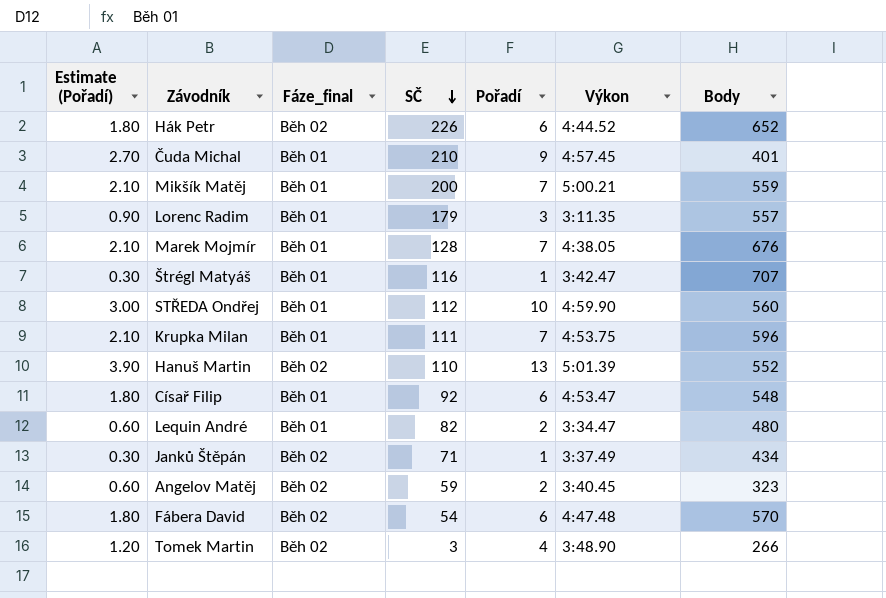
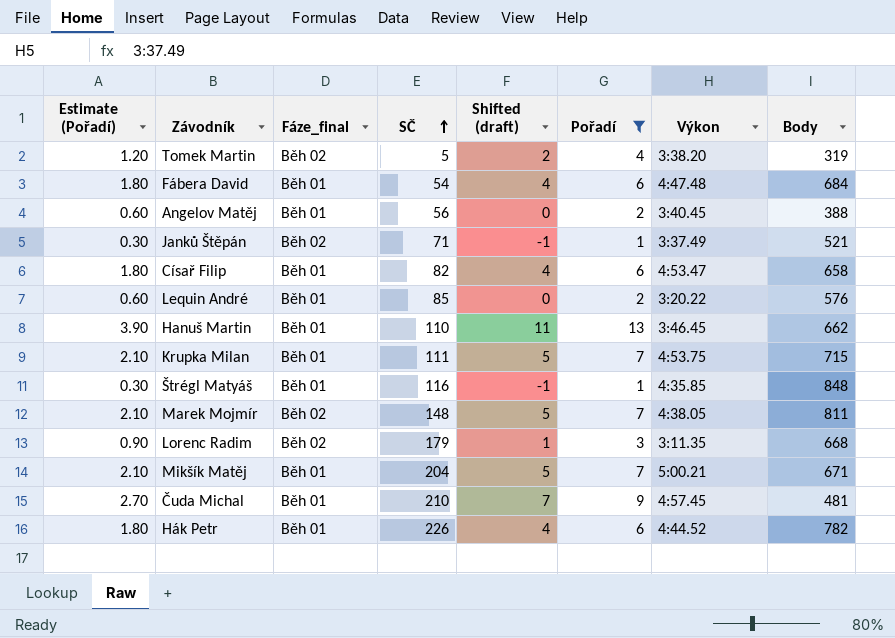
filter: none -> Pořadí != 10
row order: SČ descending -> SČ ascending
column Shifted (draft) | formula: none -> [Pořadí] - 2
Tomek Martin | SČ: 3 -> 5
Tomek Martin | Výkon: 3:48.90 -> 3:38.20
Tomek Martin | Body: 266 -> 319
Fábera David | Fáze_final: Běh 02 -> Běh 01
Fábera David | Body: 570 -> 684
Angelov Matěj | Fáze_final: Běh 02 -> Běh 01
Angelov Matěj | SČ: 59 -> 56
Angelov Matěj | Body: 323 -> 388
Janků Štěpán | Body: 434 -> 521
Císař Filip | SČ: 92 -> 82
Císař Filip | Body: 548 -> 658
Lequin André | SČ: 82 -> 85
Lequin André | Výkon: 3:34.47 -> 3:20.22
Lequin André | Body: 480 -> 576
Hanuš Martin | Fáze_final: Běh 02 -> Běh 01
Hanuš Martin | Výkon: 5:01.39 -> 3:46.45
Hanuš Martin | Body: 552 -> 662
Krupka Milan | Body: 596 -> 715
Štrégl Matyáš | Výkon: 3:42.47 -> 4:35.85
Štrégl Matyáš | Body: 707 -> 848
Marek Mojmír | Fáze_final: Běh 01 -> Běh 02
Marek Mojmír | SČ: 128 -> 148
Marek Mojmír | Body: 676 -> 811
Lorenc Radim | Fáze_final: Běh 01 -> Běh 02
Lorenc Radim | Body: 557 -> 668
Mikšík Matěj | SČ: 200 -> 204
Mikšík Matěj | Body: 559 -> 671
Čuda Michal | Body: 401 -> 481
Hák Petr | Fáze_final: Běh 02 -> Běh 01
Hák Petr | Body: 652 -> 782

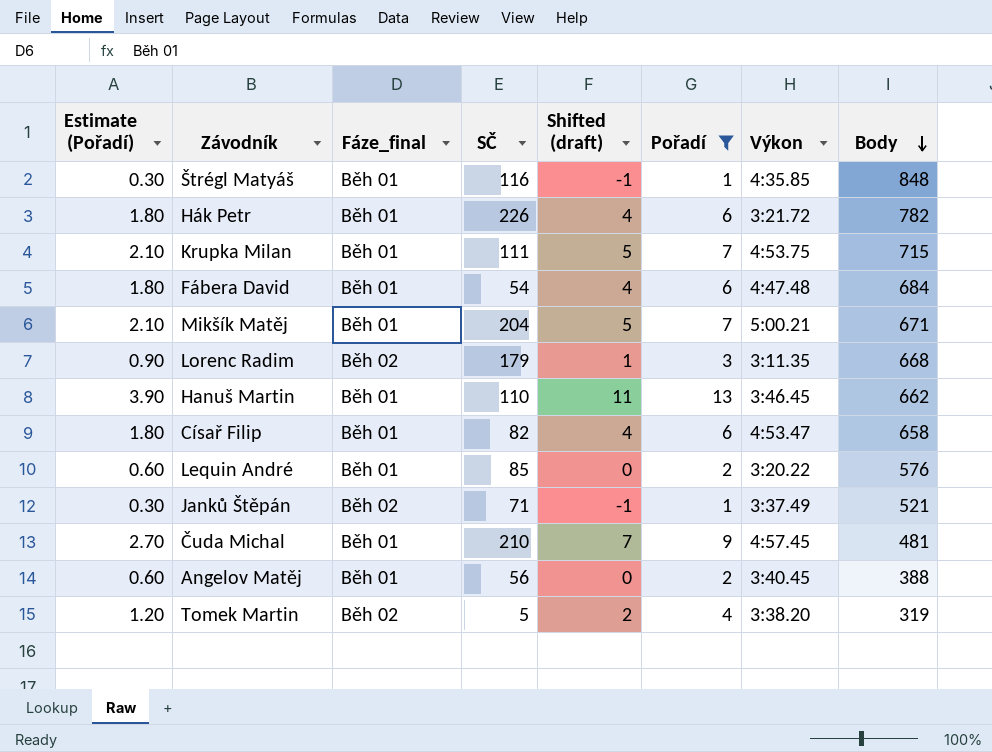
row order: SČ ascending -> Body descending
row Marek Mojmír: 2.10 | Běh 02 | 148 | 5 | 7 | 4:38.05 | 811 -> none
Hák Petr | Výkon: 4:44.52 -> 3:21.72

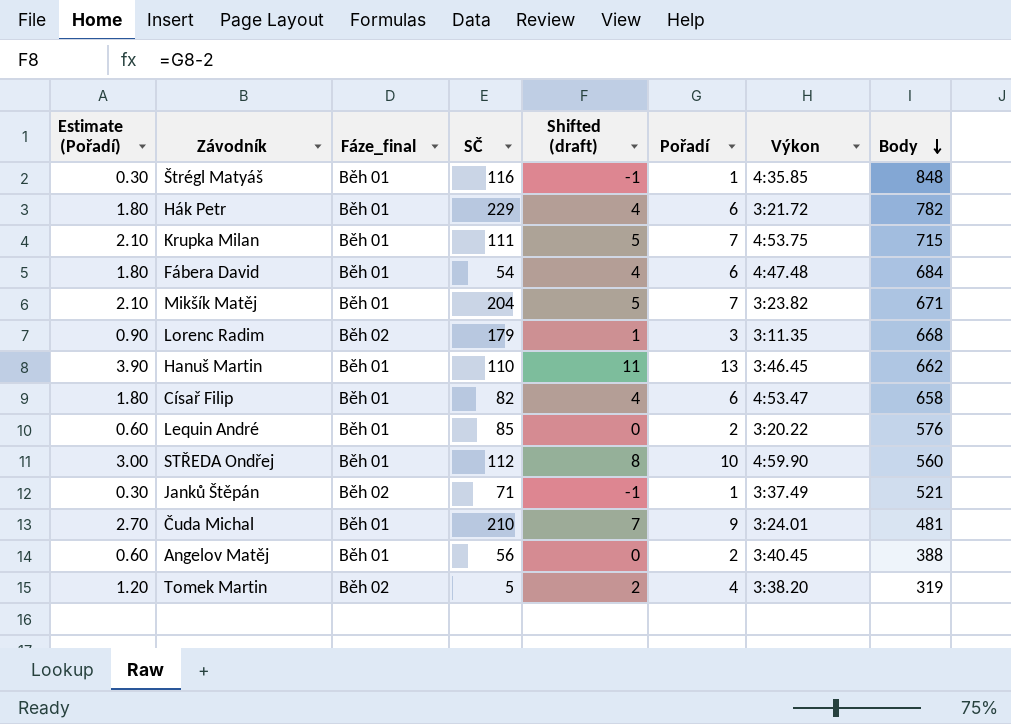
filter: Pořadí != 10 -> none
Hák Petr | SČ: 226 -> 229
Mikšík Matěj | Výkon: 5:00.21 -> 3:23.82
Čuda Michal | Výkon: 4:57.45 -> 3:24.01

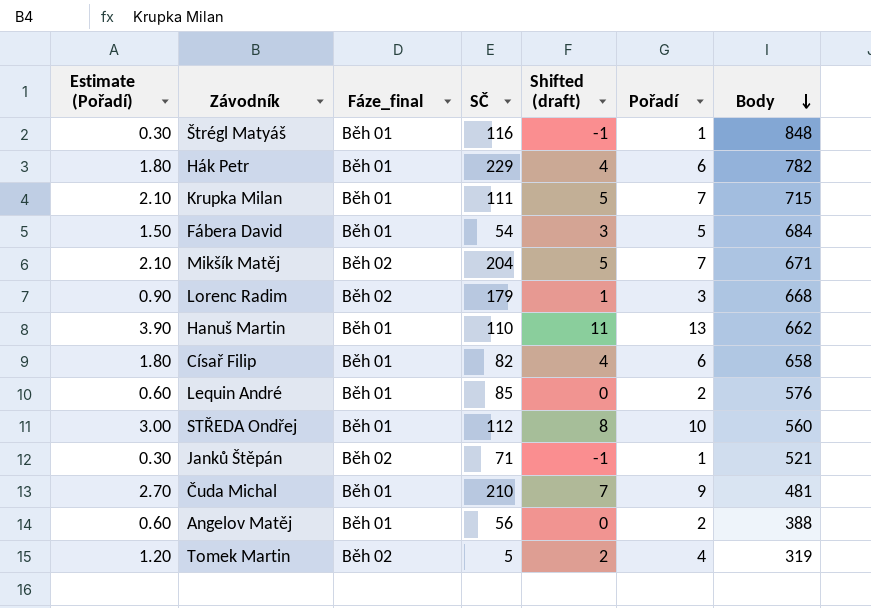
column Výkon | position: 7 -> none
Fábera David | Estimate (Pořadí): 1.80 -> 1.50
Fábera David | Shifted (draft): 4 -> 3
Fábera David | Pořadí: 6 -> 5
Mikšík Matěj | Fáze_final: Běh 01 -> Běh 02

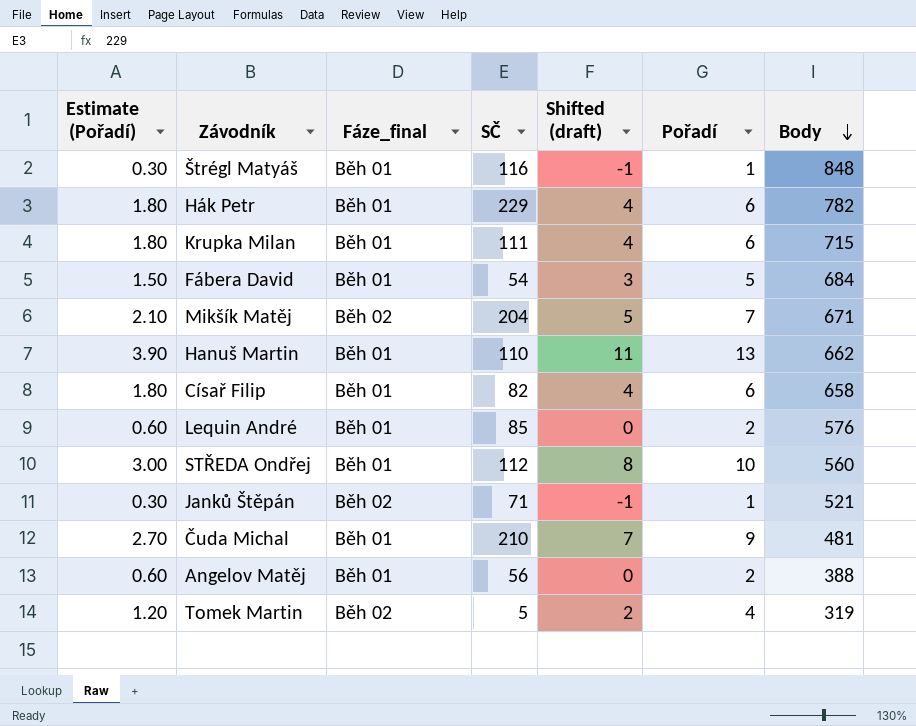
row Lorenc Radim: 0.90 | Běh 02 | 179 | 1 | 3 | 668 -> none
Krupka Milan | Estimate (Pořadí): 2.10 -> 1.80
Krupka Milan | Shifted (draft): 5 -> 4
Krupka Milan | Pořadí: 7 -> 6

